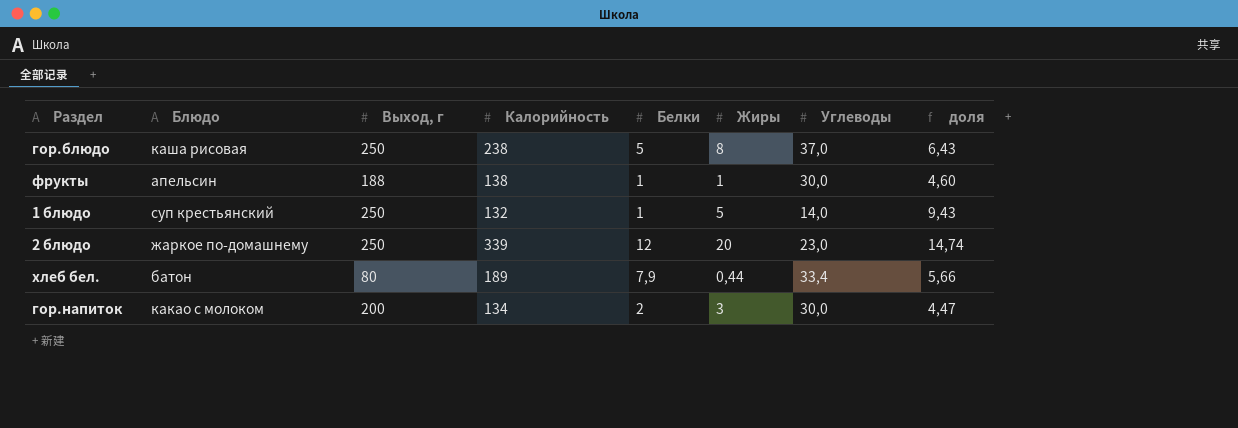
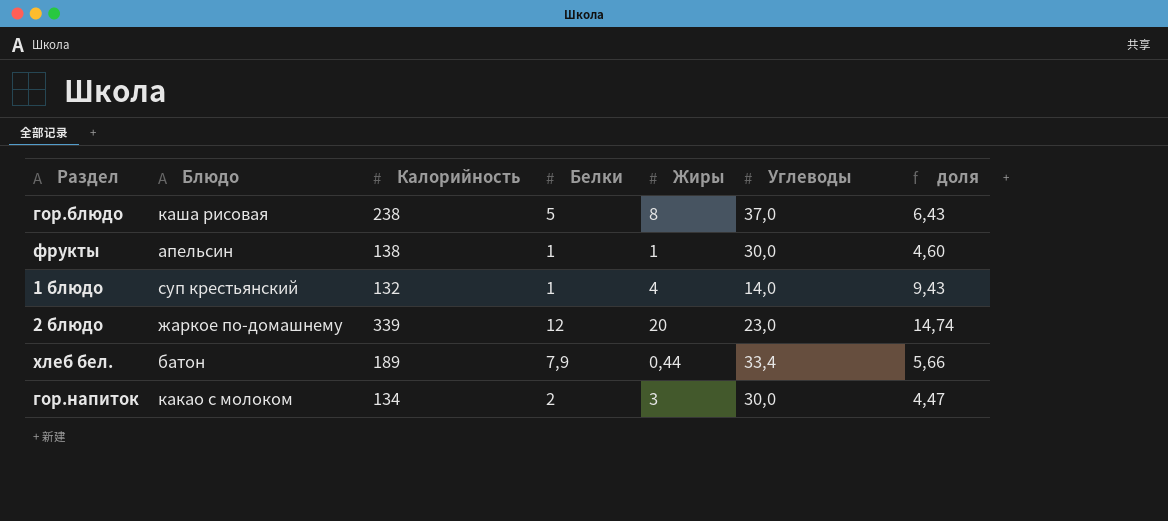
column Выход, г | position: 3 -> none
1 блюдо | Жиры: 5 -> 4

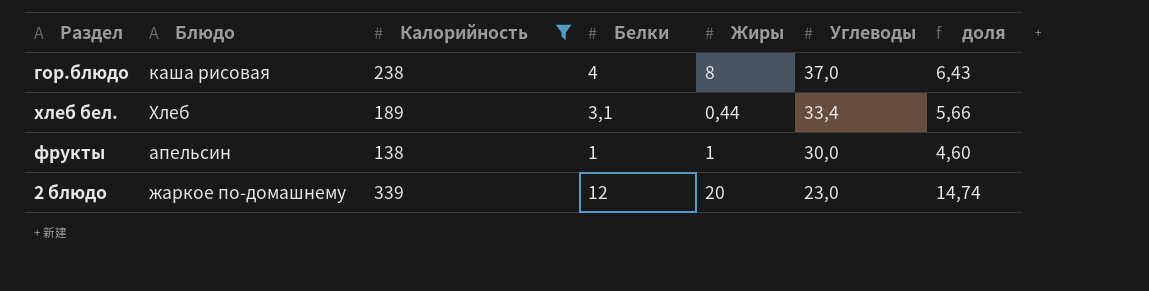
filter: none -> Калорийность >= 138
row order: none -> Углеводы descending
гор.блюдо | Белки: 5 -> 4
хлеб бел. | Блюдо: батон -> Хлеб
хлеб бел. | Белки: 7,9 -> 3,1

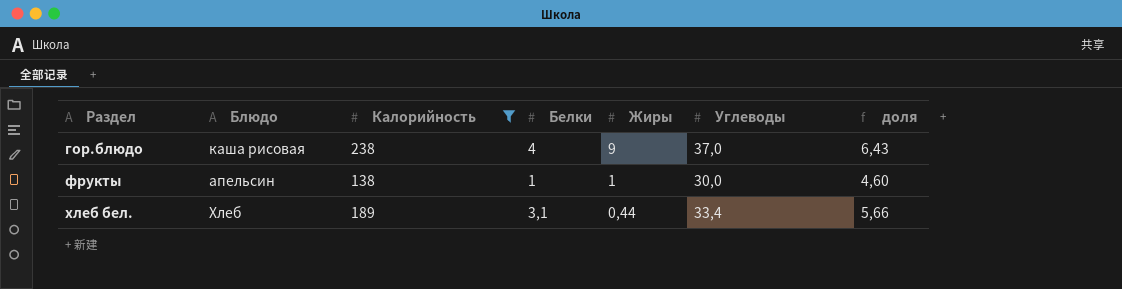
row order: Углеводы descending -> Раздел ascending
row 2 блюдо: жаркое по-домашнему | 339 | 12 | 20 | 23,0 | 14,74 -> none
гор.блюдо | Жиры: 8 -> 9

